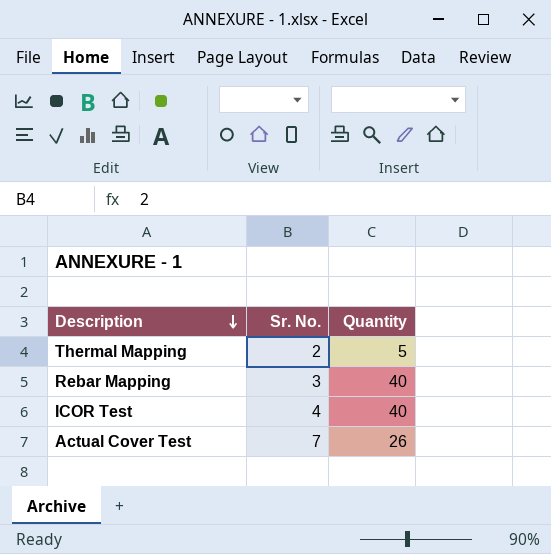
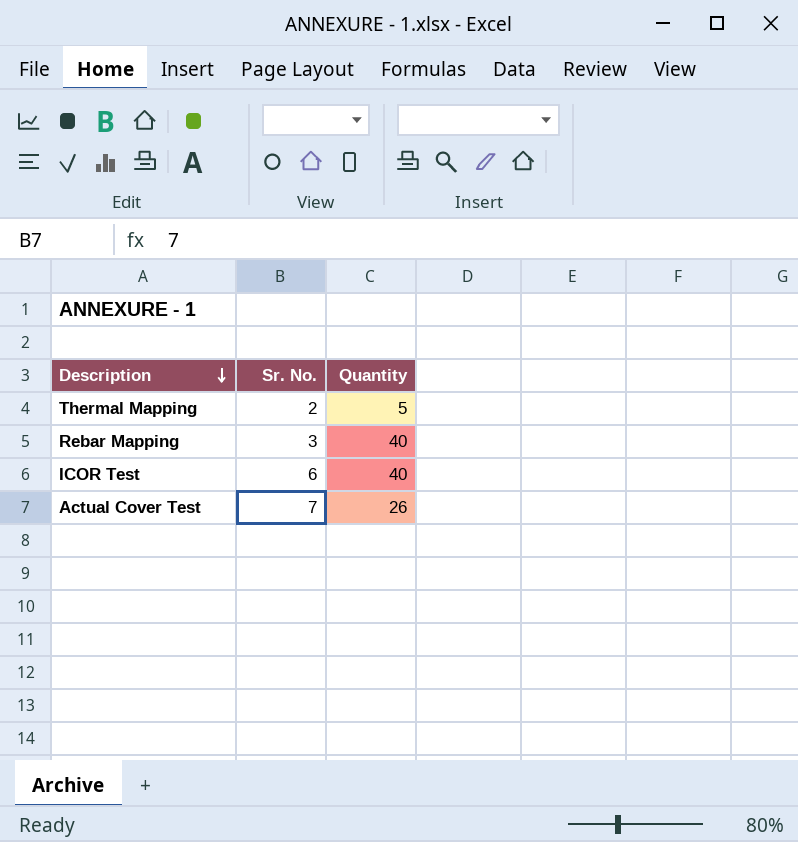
ICOR Test | Sr. No.: 4 -> 6

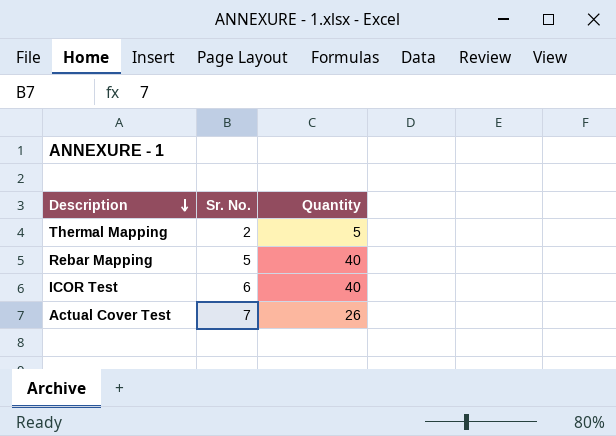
Rebar Mapping | Sr. No.: 3 -> 5

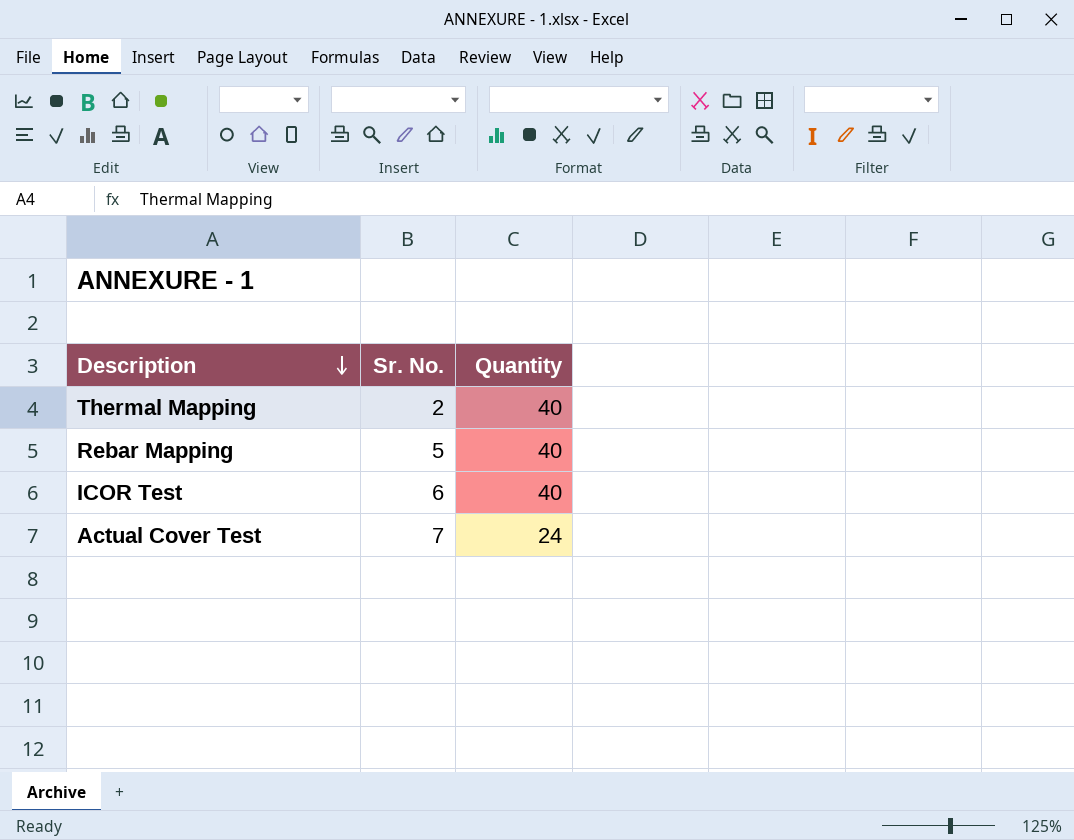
Thermal Mapping | Quantity: 5 -> 40
Actual Cover Test | Quantity: 26 -> 24

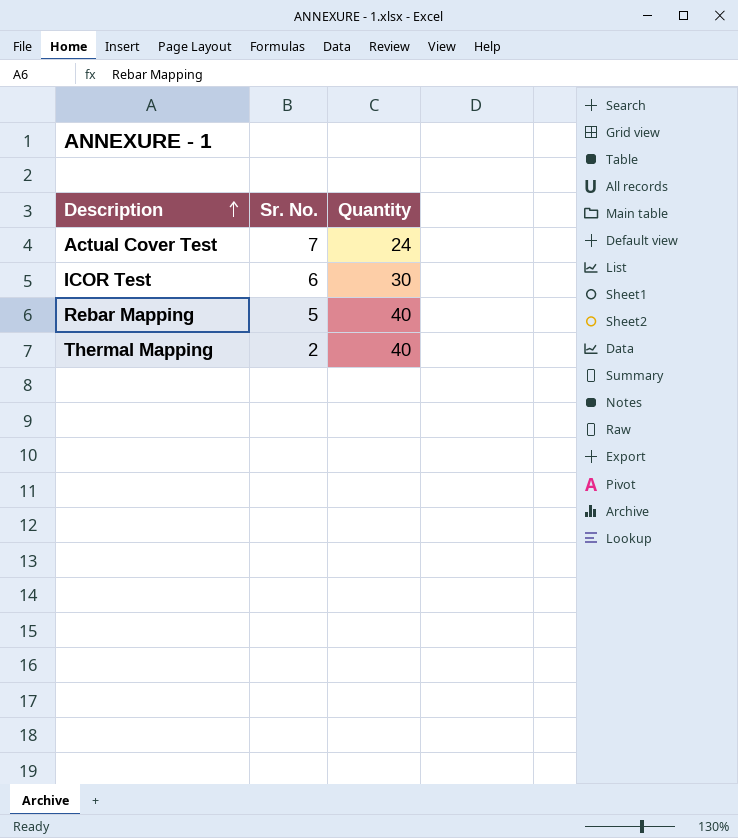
row order: Description descending -> Description ascending
ICOR Test | Quantity: 40 -> 30

